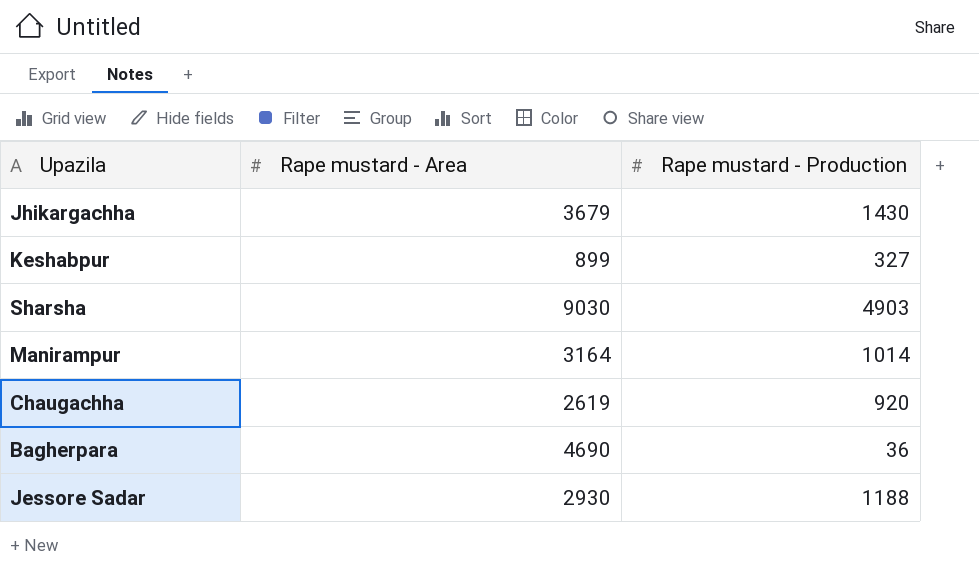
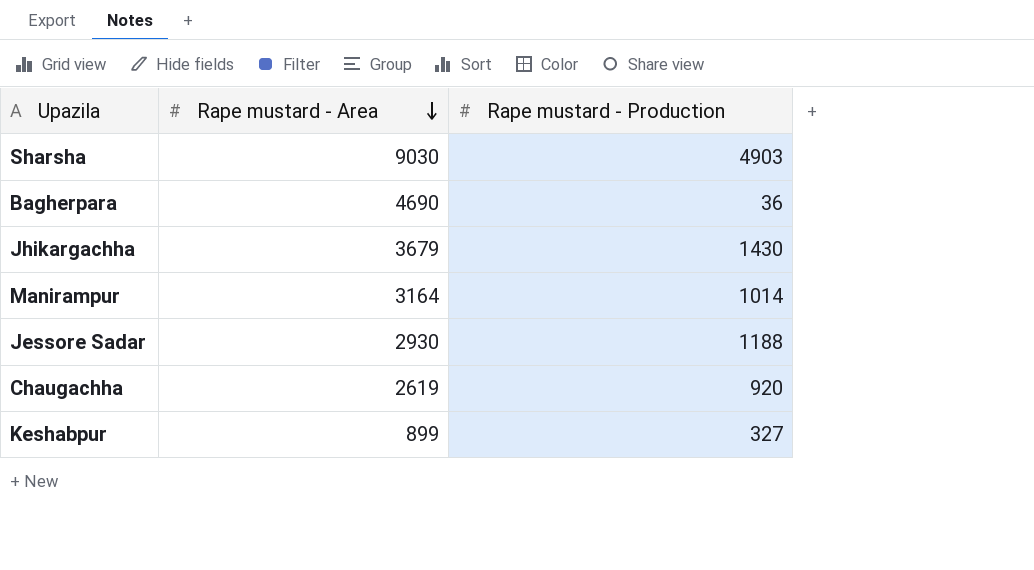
row order: none -> Rape mustard - Area descending

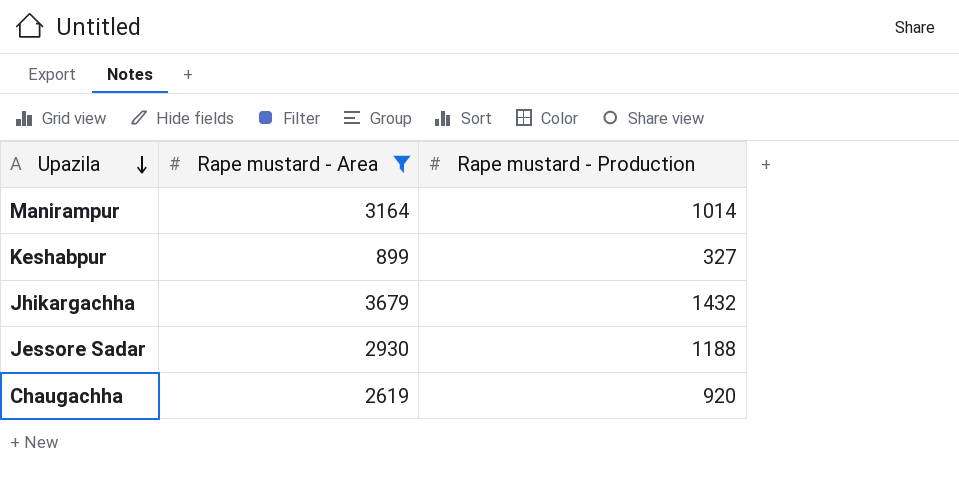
filter: none -> Rape mustard - Area <= 3679
row order: Rape mustard - Area descending -> Upazila descending
Jhikargachha | Rape mustard - Production: 1430 -> 1432

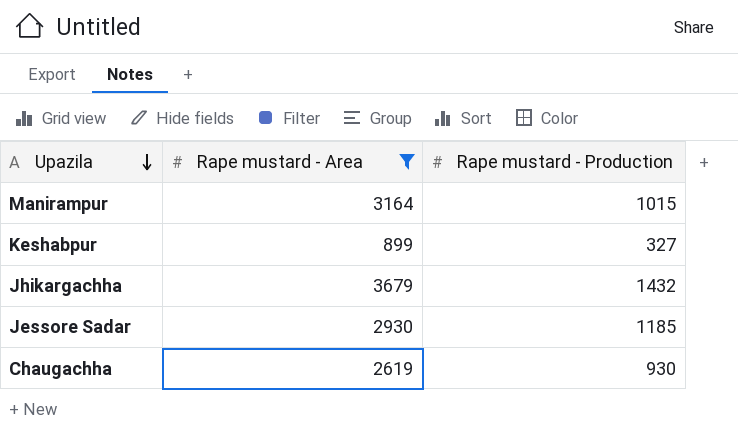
Manirampur | Rape mustard - Production: 1014 -> 1015
Jessore Sadar | Rape mustard - Production: 1188 -> 1185
Chaugachha | Rape mustard - Production: 920 -> 930

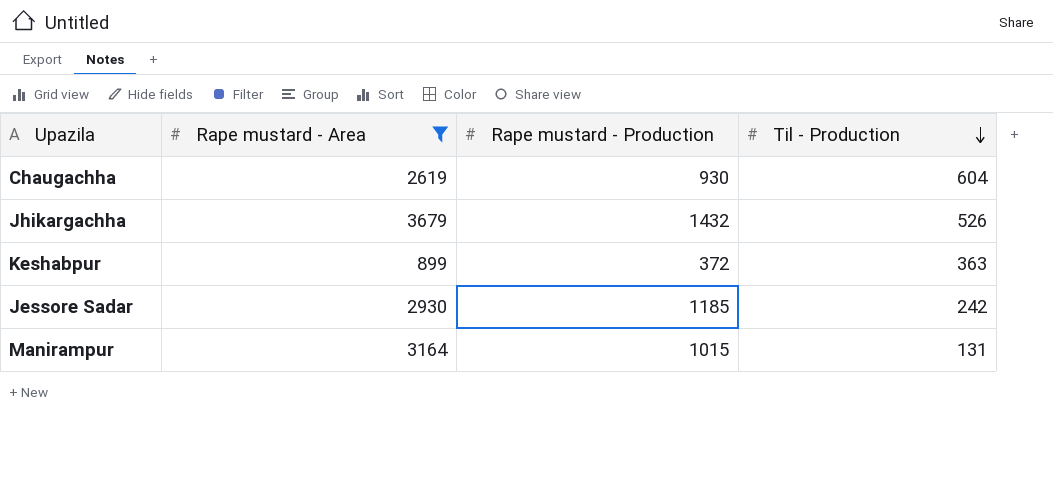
row order: Upazila descending -> Til - Production descending
column Til - Production | position: none -> 4
Keshabpur | Rape mustard - Production: 327 -> 372

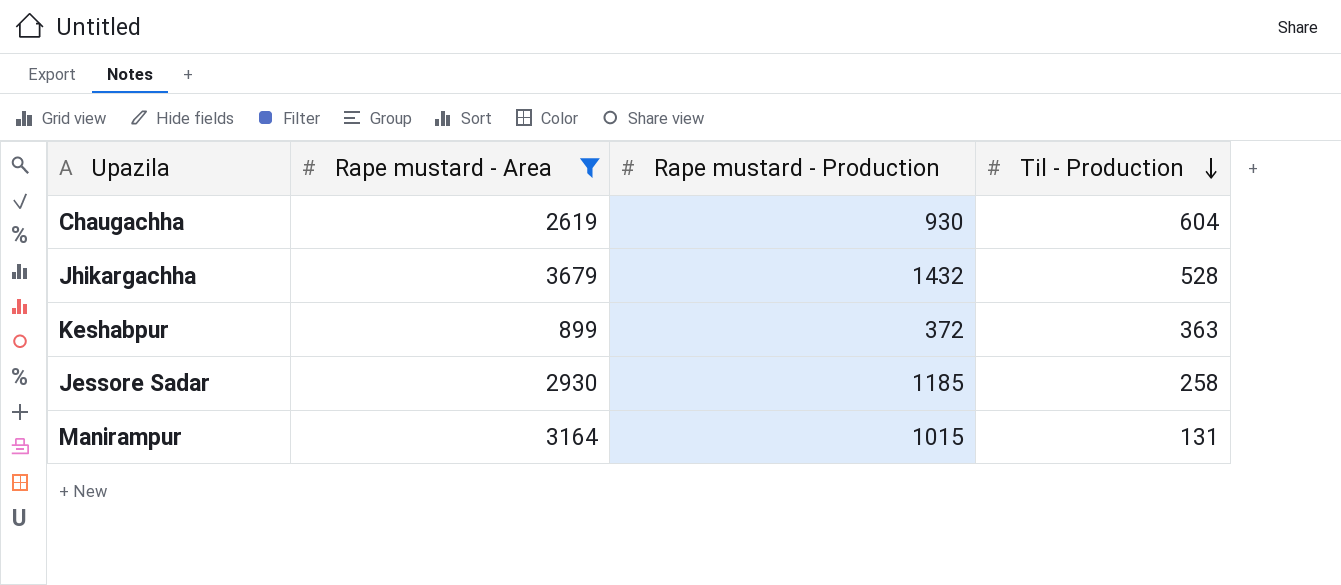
Jhikargachha | Til - Production: 526 -> 528
Jessore Sadar | Til - Production: 242 -> 258

